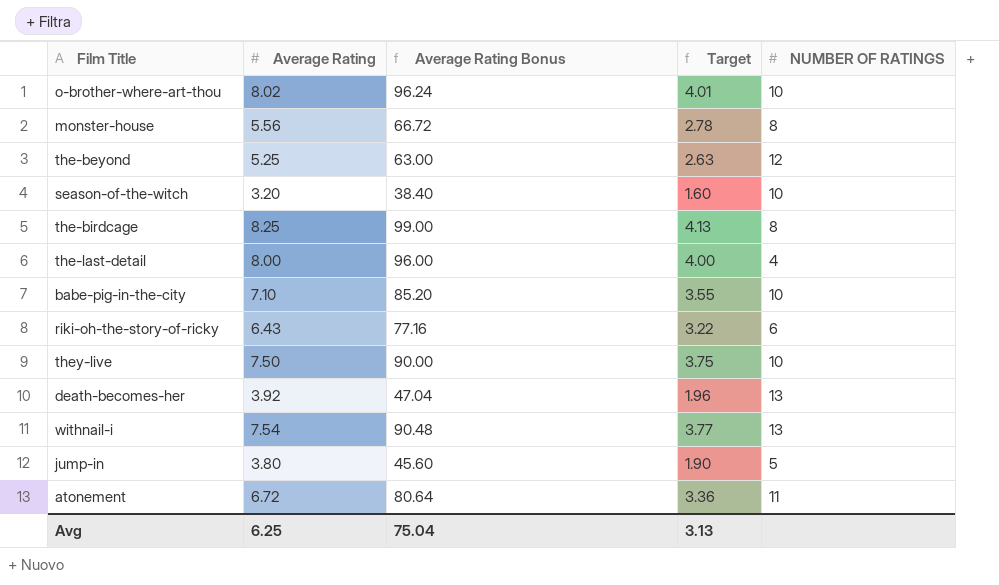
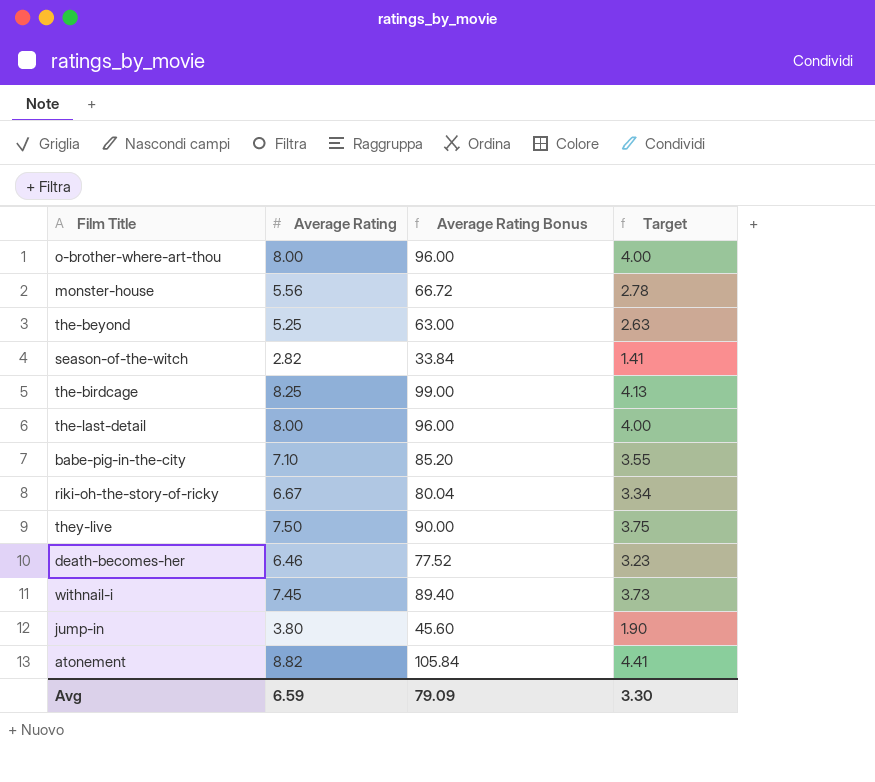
column NUMBER OF RATINGS | position: 5 -> none
o-brother-where-art-thou | Average Rating: 8.02 -> 8.00
o-brother-where-art-thou | Average Rating Bonus: 96.24 -> 96.00
o-brother-where-art-thou | Target: 4.01 -> 4.00
season-of-the-witch | Average Rating: 3.20 -> 2.82
season-of-the-witch | Average Rating Bonus: 38.40 -> 33.84
season-of-the-witch | Target: 1.60 -> 1.41
riki-oh-the-story-of-ricky | Average Rating: 6.43 -> 6.67
riki-oh-the-story-of-ricky | Average Rating Bonus: 77.16 -> 80.04
riki-oh-the-story-of-ricky | Target: 3.22 -> 3.34
death-becomes-her | Average Rating: 3.92 -> 6.46
death-becomes-her | Average Rating Bonus: 47.04 -> 77.52
death-becomes-her | Target: 1.96 -> 3.23
withnail-i | Average Rating: 7.54 -> 7.45
withnail-i | Average Rating Bonus: 90.48 -> 89.40
withnail-i | Target: 3.77 -> 3.73
atonement | Average Rating: 6.72 -> 8.82
atonement | Average Rating Bonus: 80.64 -> 105.84
atonement | Target: 3.36 -> 4.41
Avg | Average Rating: 6.25 -> 6.59
Avg | Average Rating Bonus: 75.04 -> 79.09
Avg | Target: 3.13 -> 3.30

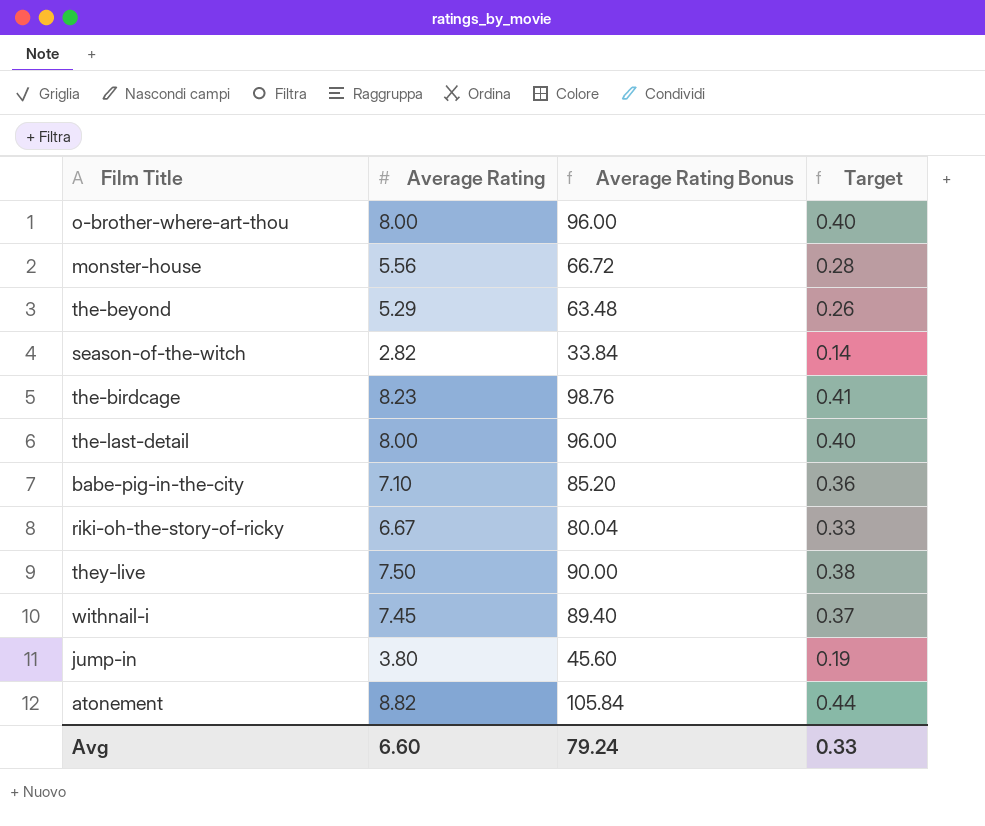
column Target | formula: [Average Rating] * 0.5 -> [Average Rating] * 0.05
row death-becomes-her: 6.46 | 77.52 | 3.23 -> none
the-beyond | Average Rating: 5.25 -> 5.29
the-beyond | Average Rating Bonus: 63.00 -> 63.48
the-birdcage | Average Rating: 8.25 -> 8.23
the-birdcage | Average Rating Bonus: 99.00 -> 98.76
Avg | Average Rating: 6.59 -> 6.60
Avg | Average Rating Bonus: 79.09 -> 79.24
Avg | Target: 3.30 -> 0.33

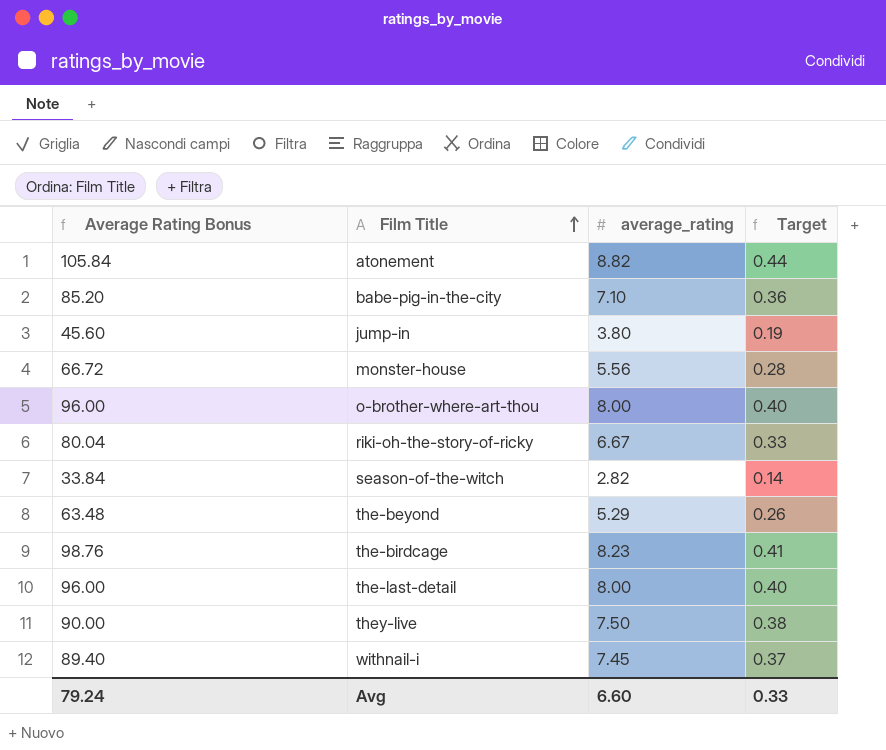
row order: none -> Film Title ascending
column Average Rating Bonus | position: 3 -> 1
column name: Average Rating -> average_rating

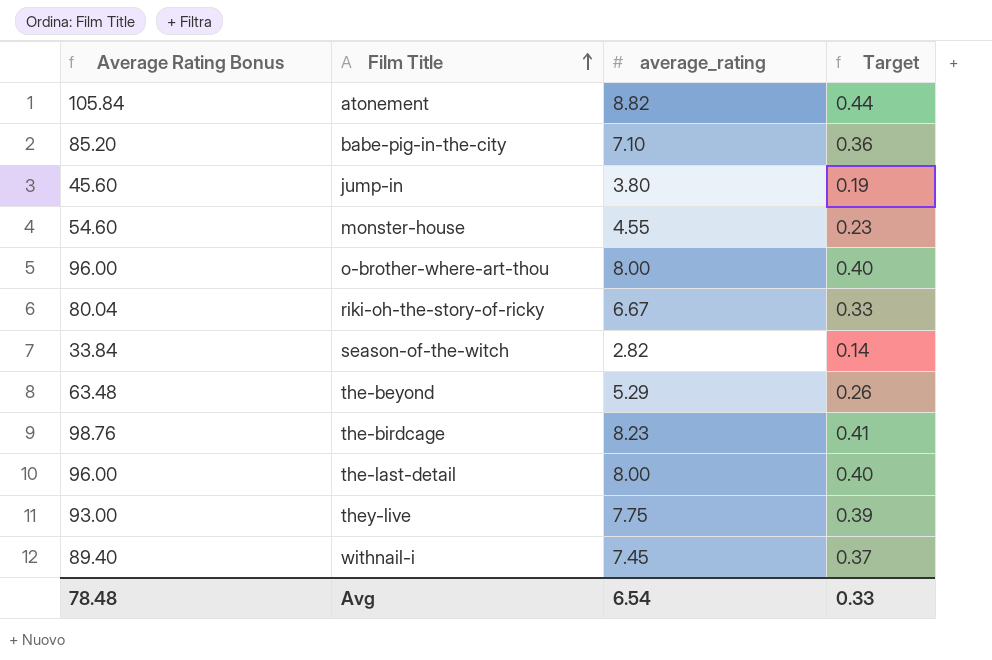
monster-house | Average Rating Bonus: 66.72 -> 54.60
monster-house | average_rating: 5.56 -> 4.55
monster-house | Target: 0.28 -> 0.23
they-live | Average Rating Bonus: 90.00 -> 93.00
they-live | average_rating: 7.50 -> 7.75
they-live | Target: 0.38 -> 0.39
Avg | Average Rating Bonus: 79.24 -> 78.48
Avg | average_rating: 6.60 -> 6.54

